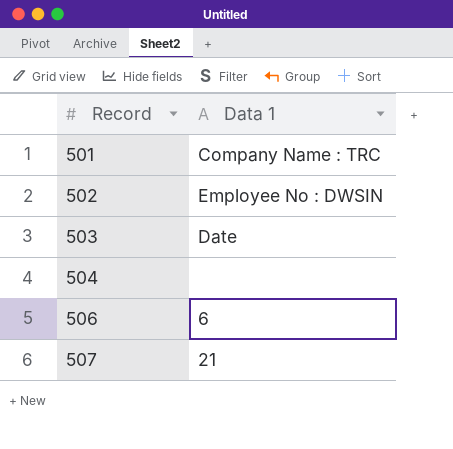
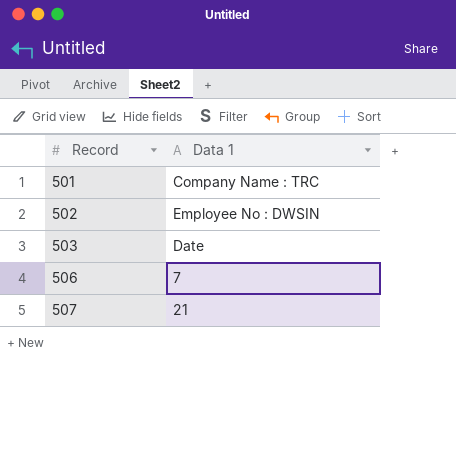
row 504: none -> none
506 | Data 1: 6 -> 7

